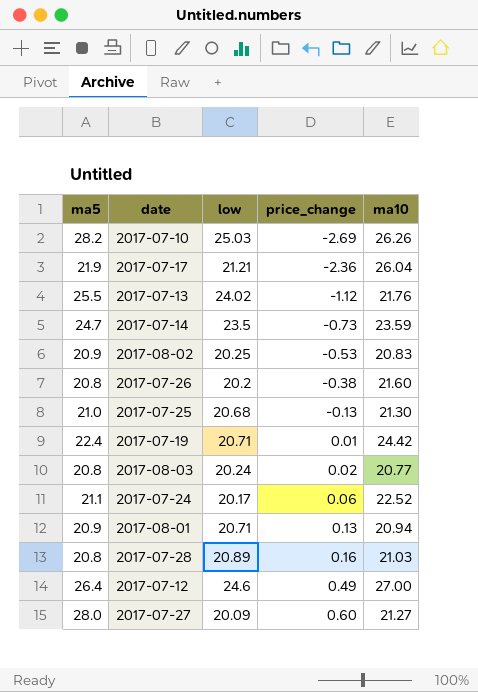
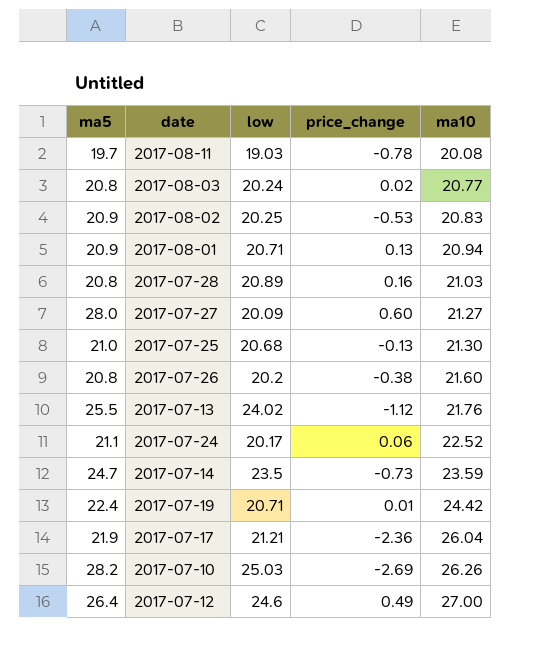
row order: price_change ascending -> ma10 ascending
row 2017-08-11: none -> 19.7 | 19.03 | -0.78 | 20.08

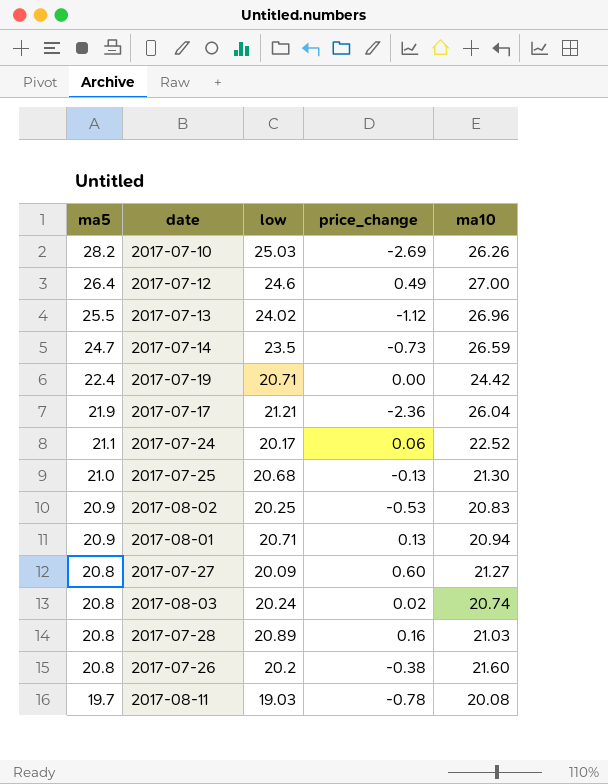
row order: ma10 ascending -> ma5 descending
2017-07-13 | ma10: 21.76 -> 26.96
2017-07-14 | ma10: 23.59 -> 26.59
2017-07-19 | price_change: 0.01 -> 0.00
2017-07-27 | ma5: 28.0 -> 20.8
2017-08-03 | ma10: 20.77 -> 20.74

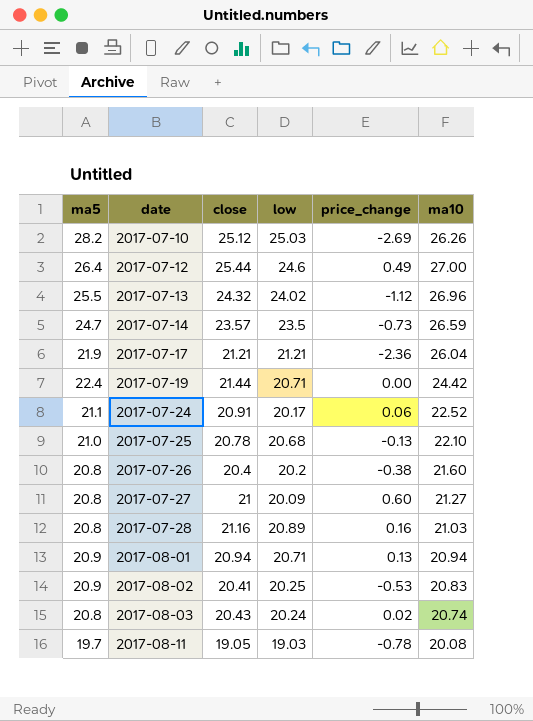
row order: ma5 descending -> date ascending
column close | position: none -> 3
2017-07-25 | ma10: 21.30 -> 22.10

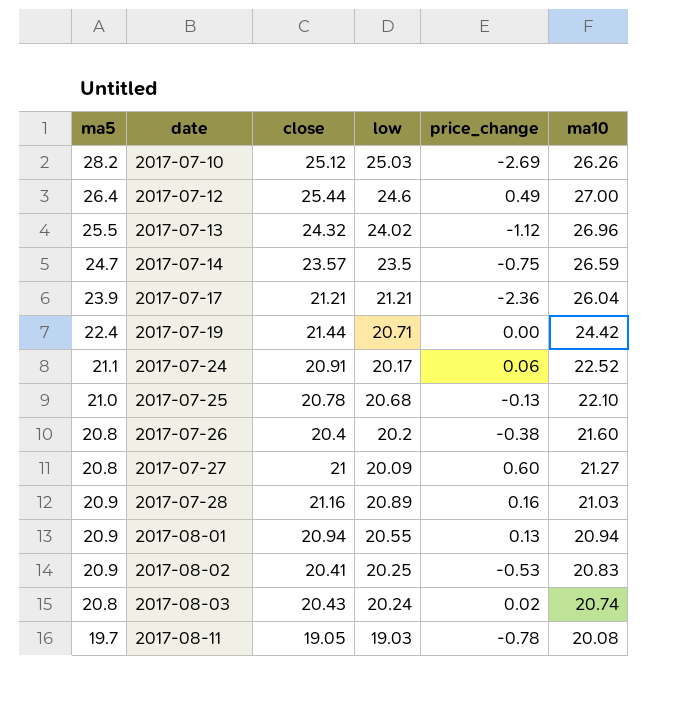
2017-07-14 | price_change: -0.73 -> -0.75
2017-07-17 | ma5: 21.9 -> 23.9
2017-07-28 | ma5: 20.8 -> 20.9
2017-08-01 | low: 20.71 -> 20.55

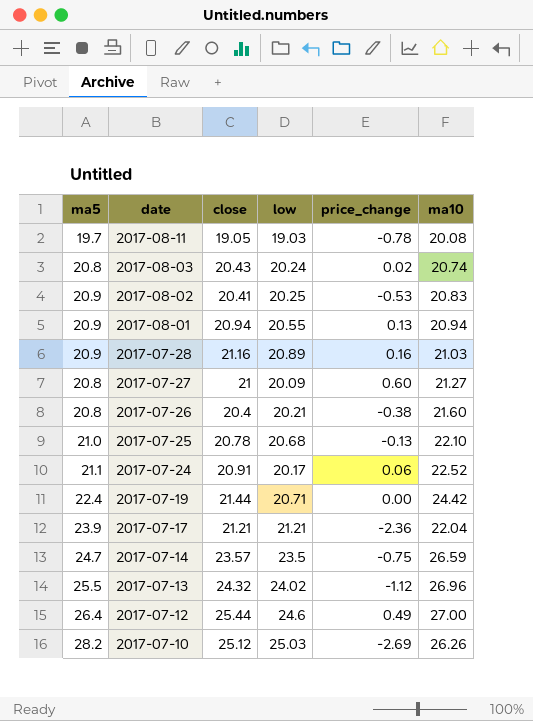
row order: date ascending -> date descending
2017-07-26 | low: 20.2 -> 20.21
2017-07-17 | ma10: 26.04 -> 22.04

